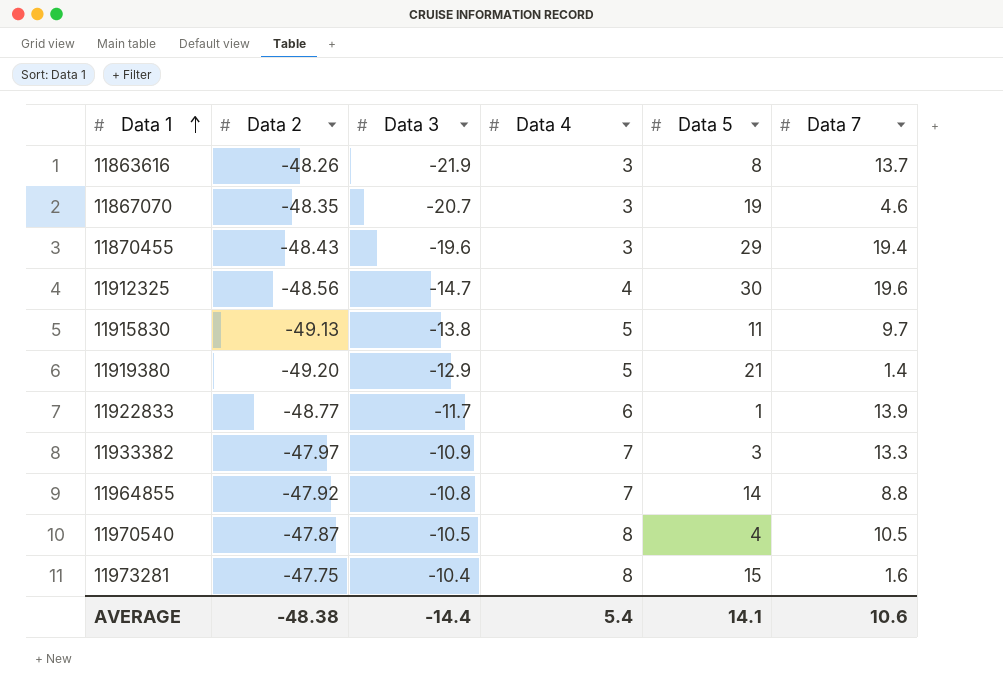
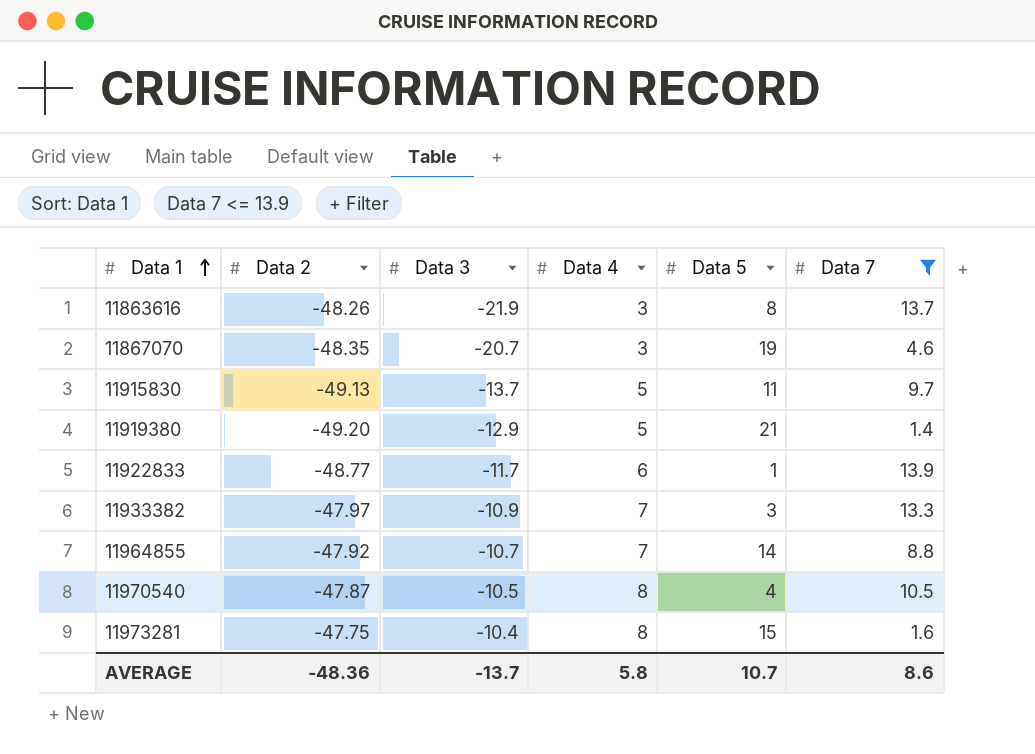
filter: none -> Data 7 <= 13.9
11915830 | Data 3: -13.8 -> -13.7
11964855 | Data 3: -10.8 -> -10.7
AVERAGE | Data 2: -48.38 -> -48.36
AVERAGE | Data 3: -14.4 -> -13.7
AVERAGE | Data 4: 5.4 -> 5.8
AVERAGE | Data 5: 14.1 -> 10.7
AVERAGE | Data 7: 10.6 -> 8.6

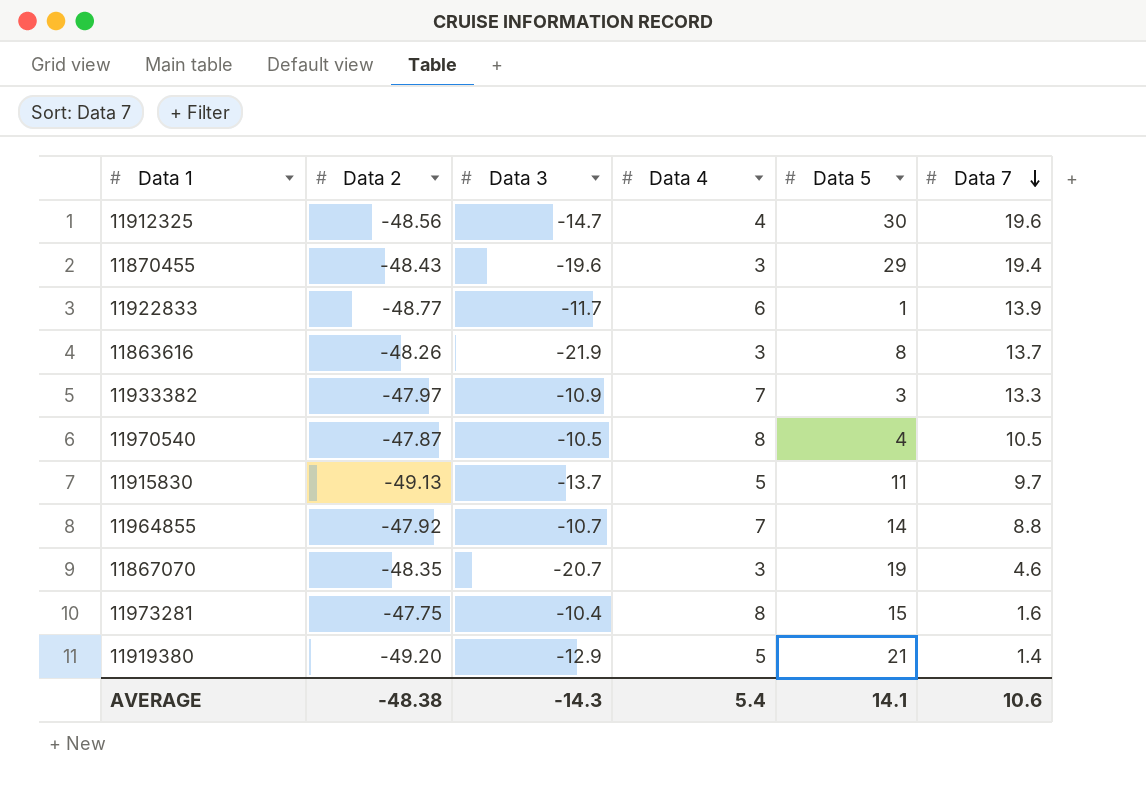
filter: Data 7 <= 13.9 -> none
row order: Data 1 ascending -> Data 7 descending
AVERAGE | Data 2: -48.36 -> -48.38
AVERAGE | Data 3: -13.7 -> -14.3
AVERAGE | Data 4: 5.8 -> 5.4
AVERAGE | Data 5: 10.7 -> 14.1
AVERAGE | Data 7: 8.6 -> 10.6

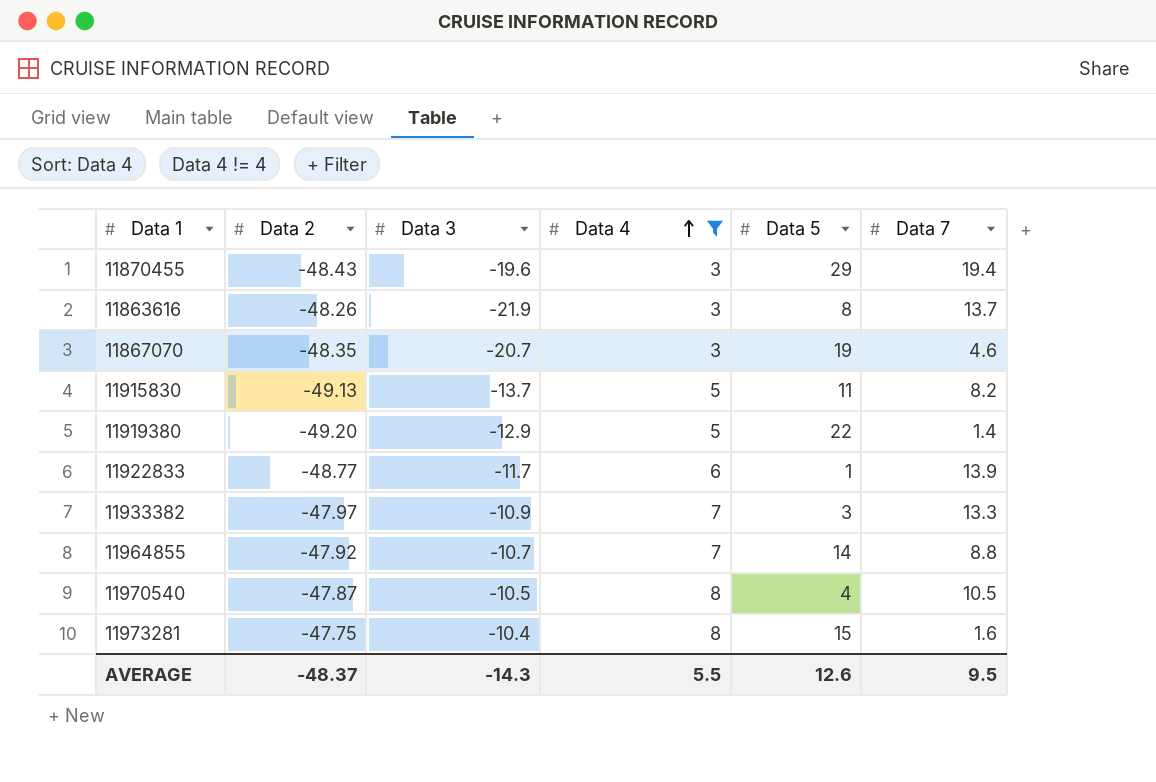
filter: none -> Data 4 != 4
row order: Data 7 descending -> Data 4 ascending
11915830 | Data 7: 9.7 -> 8.2
11919380 | Data 5: 21 -> 22
AVERAGE | Data 2: -48.38 -> -48.37
AVERAGE | Data 4: 5.4 -> 5.5
AVERAGE | Data 5: 14.1 -> 12.6
AVERAGE | Data 7: 10.6 -> 9.5

